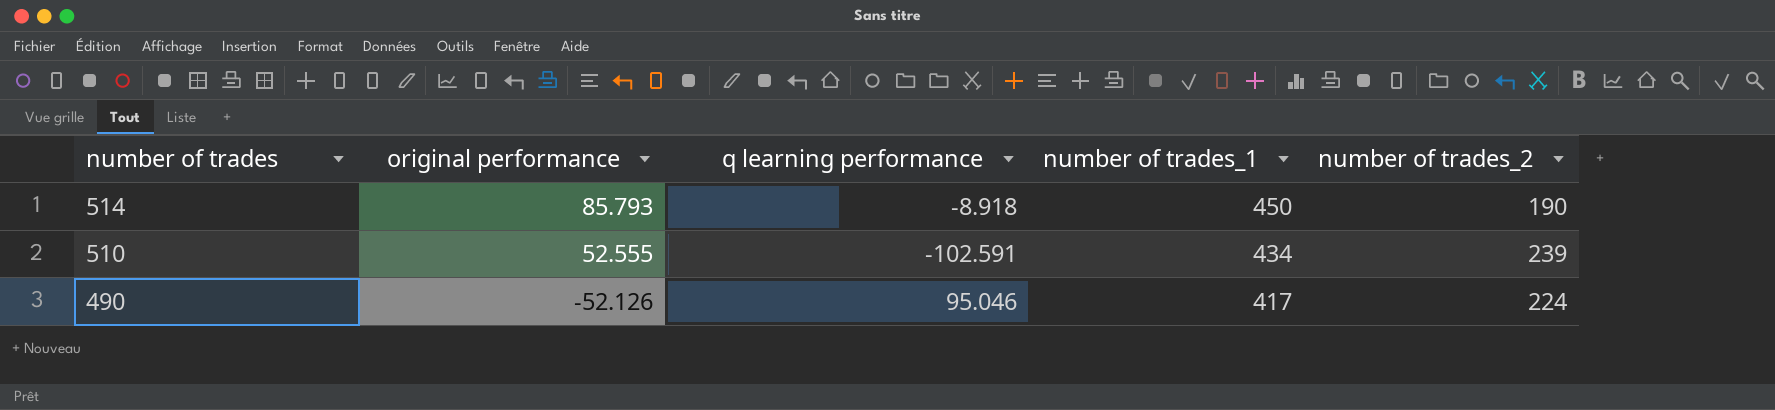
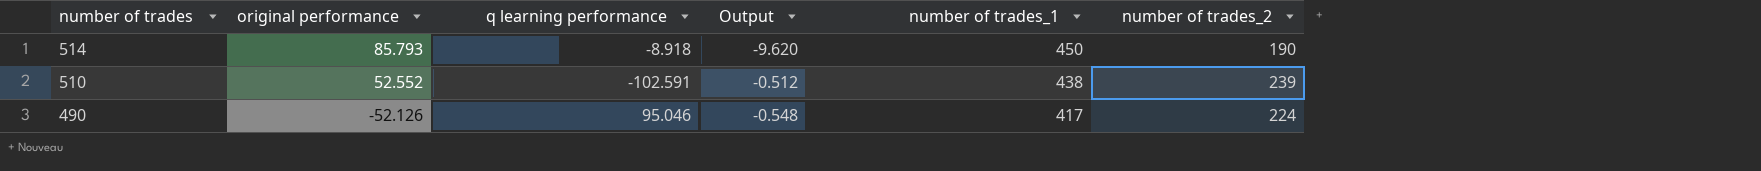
column Output | formula: none -> [original performance] / [q learning performance]
510 | original performance: 52.555 -> 52.552
510 | number of trades_1: 434 -> 438

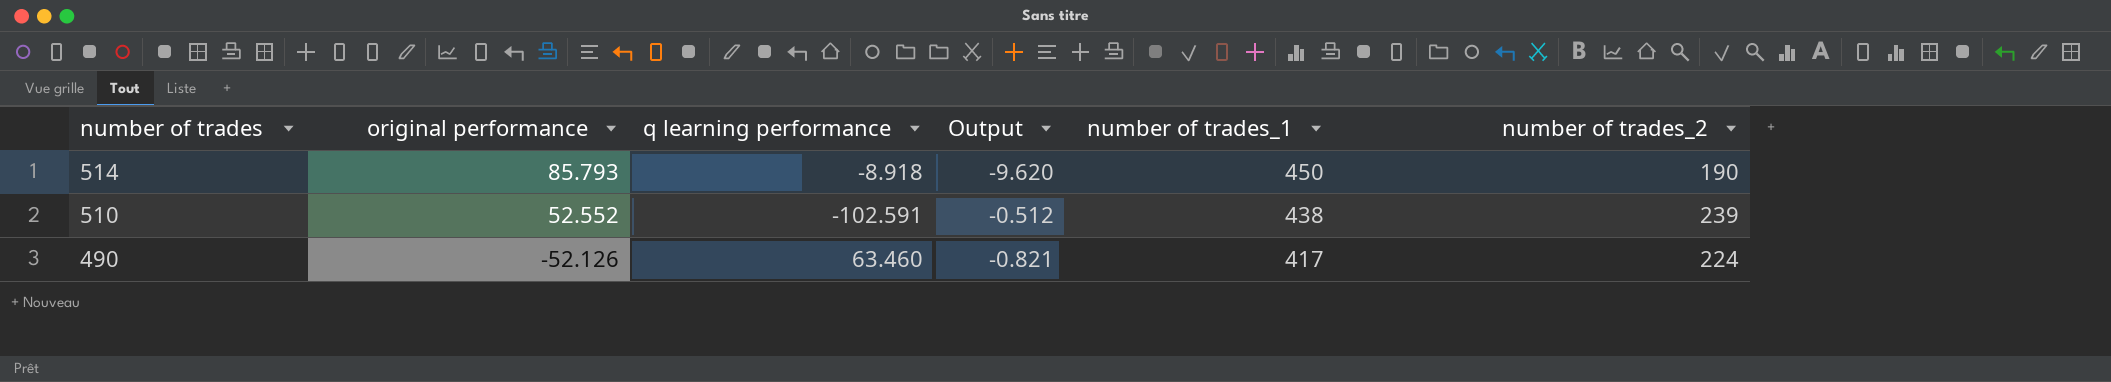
490 | q learning performance: 95.046 -> 63.460
490 | Output: -0.548 -> -0.821

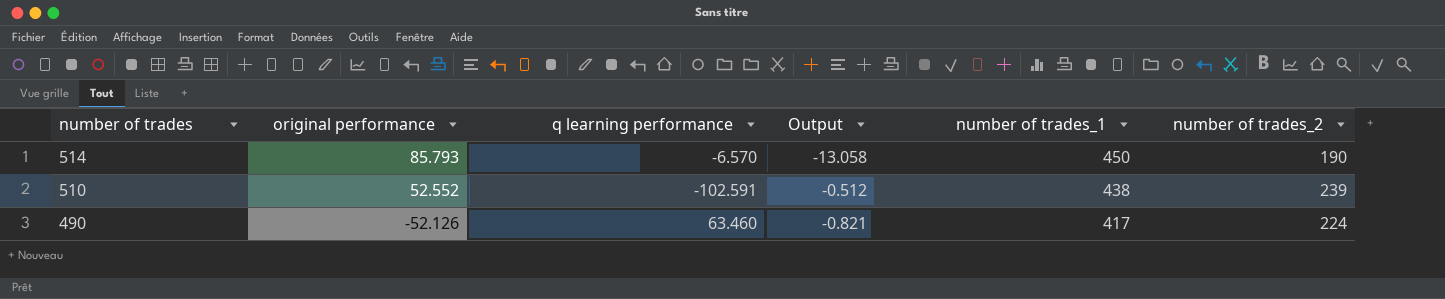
514 | q learning performance: -8.918 -> -6.570
514 | Output: -9.620 -> -13.058

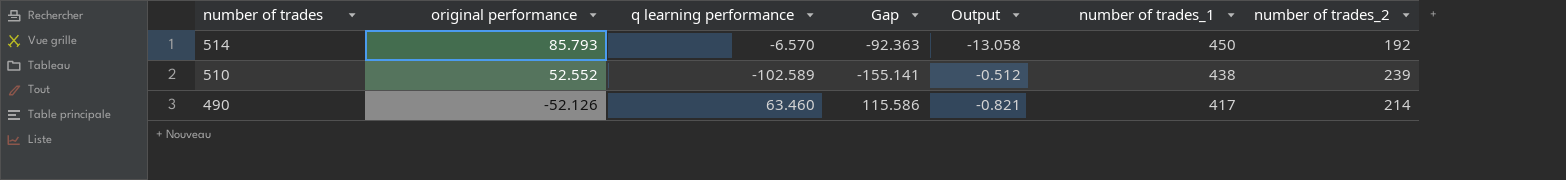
column Gap | formula: none -> [q learning performance] - [original performance]
514 | number of trades_2: 190 -> 192
510 | q learning performance: -102.591 -> -102.589
490 | number of trades_2: 224 -> 214

